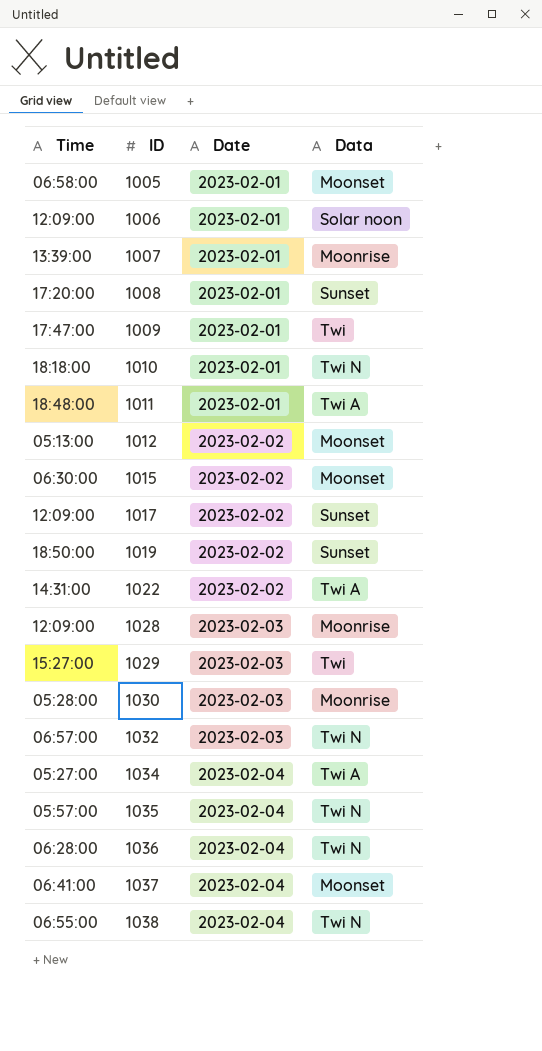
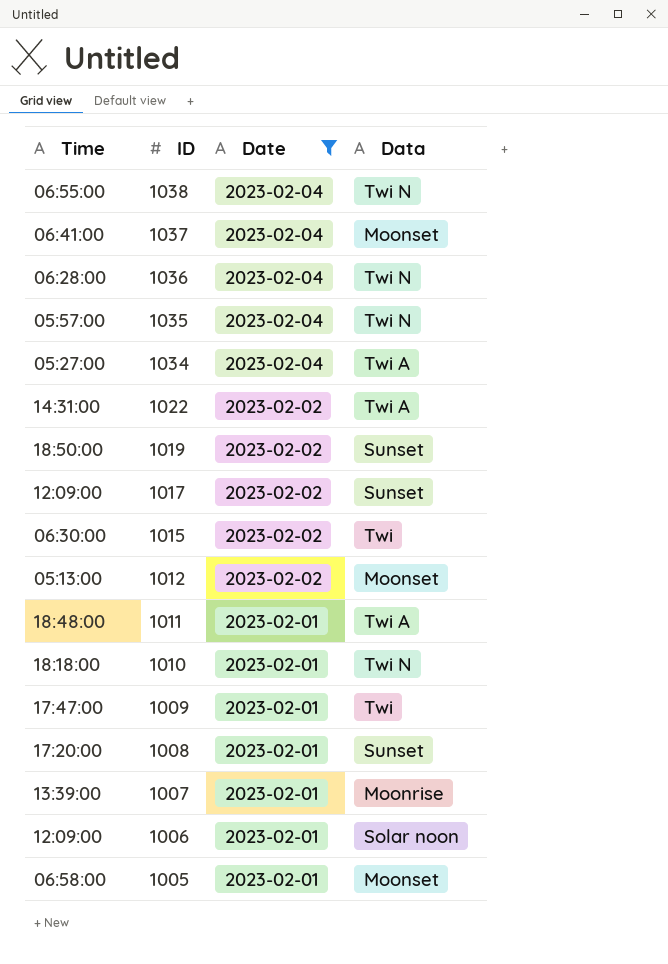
filter: none -> Date != 2023-02-03
row order: ID ascending -> ID descending
1015 | Data: Moonset -> Twi

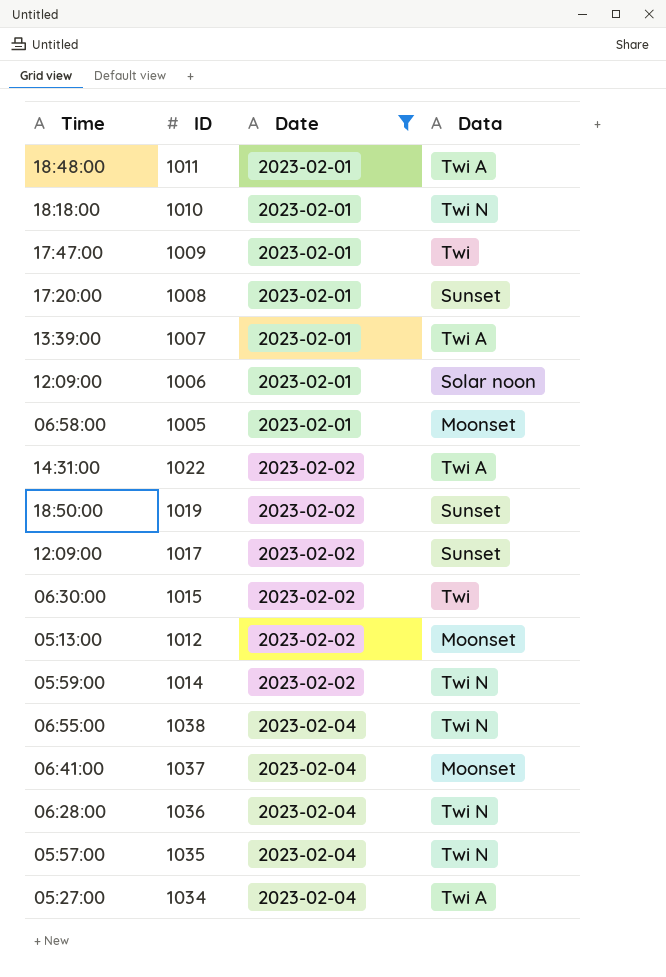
row order: ID descending -> Date ascending
1007 | Data: Moonrise -> Twi A
row 1014: none -> 05:59:00 | 2023-02-02 | Twi N

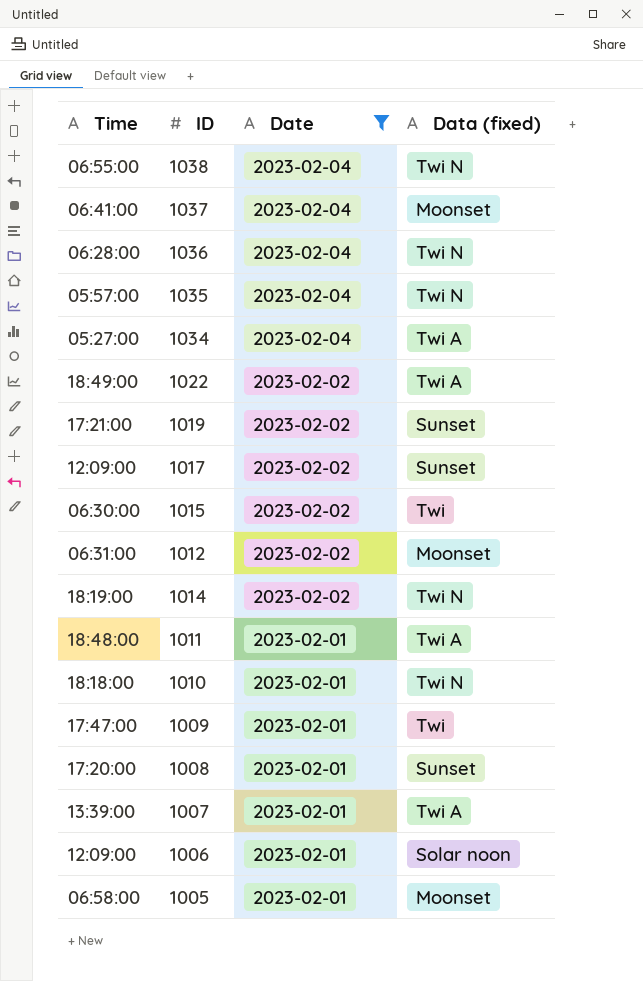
row order: Date ascending -> Date descending
column name: Data -> Data (fixed)
1022 | Time: 14:31:00 -> 18:49:00
1019 | Time: 18:50:00 -> 17:21:00
1012 | Time: 05:13:00 -> 06:31:00
1014 | Time: 05:59:00 -> 18:19:00

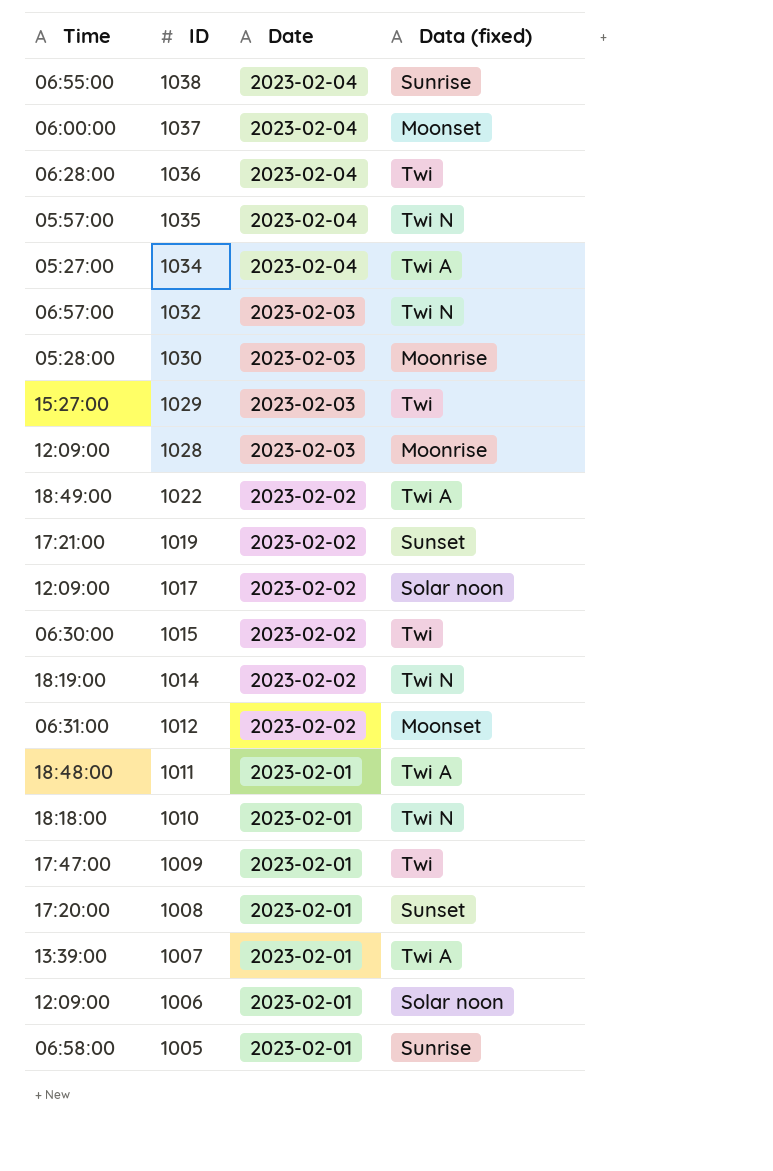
filter: Date != 2023-02-03 -> none
row order: Date descending -> ID descending
1038 | Data (fixed): Twi N -> Sunrise
1037 | Time: 06:41:00 -> 06:00:00
1036 | Data (fixed): Twi N -> Twi
1017 | Data (fixed): Sunset -> Solar noon
1005 | Data (fixed): Moonset -> Sunrise

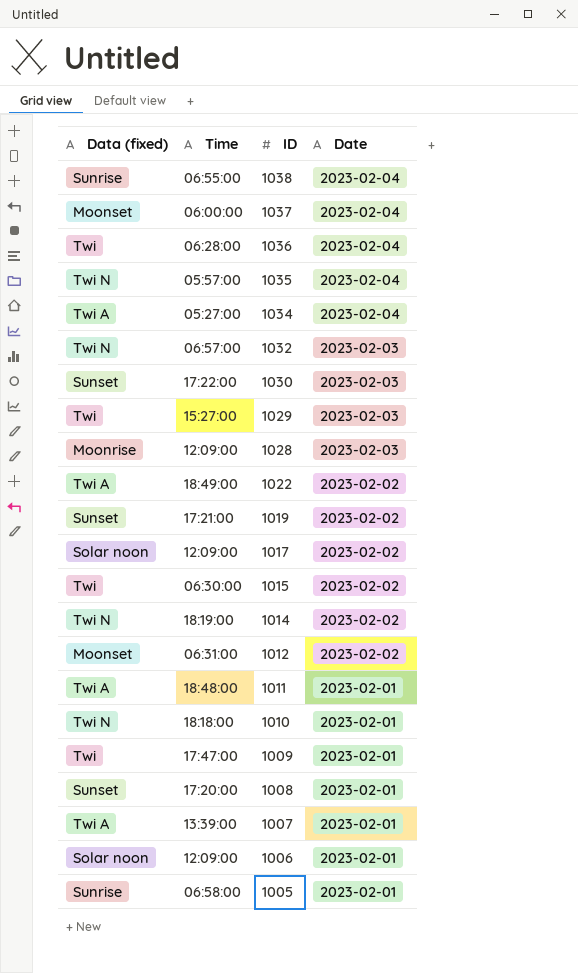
column Data (fixed) | position: 4 -> 1
1030 | Data (fixed): Moonrise -> Sunset
1030 | Time: 05:28:00 -> 17:22:00

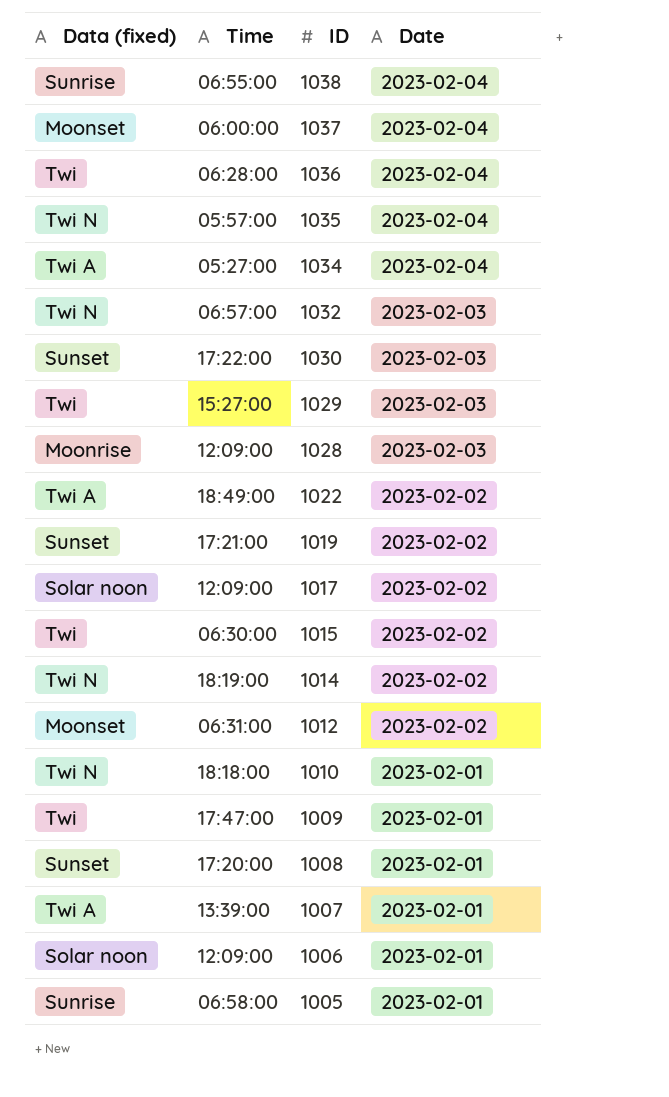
row 1011: Twi A | 18:48:00 | 2023-02-01 -> none

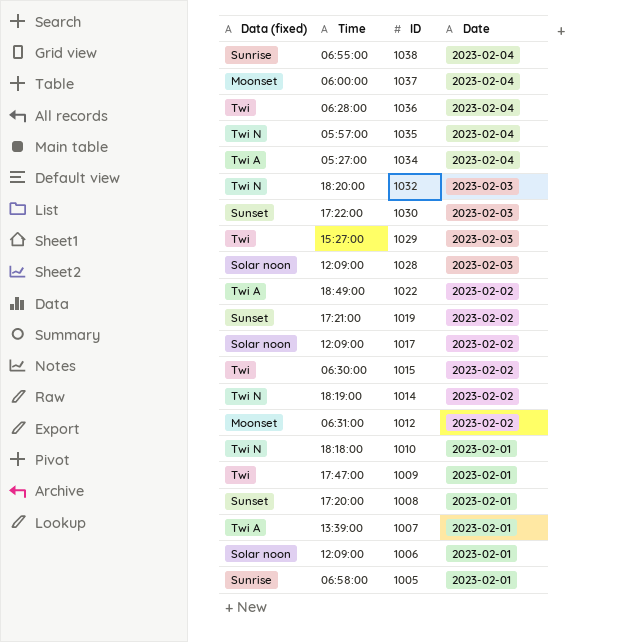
1032 | Time: 06:57:00 -> 18:20:00
1028 | Data (fixed): Moonrise -> Solar noon

